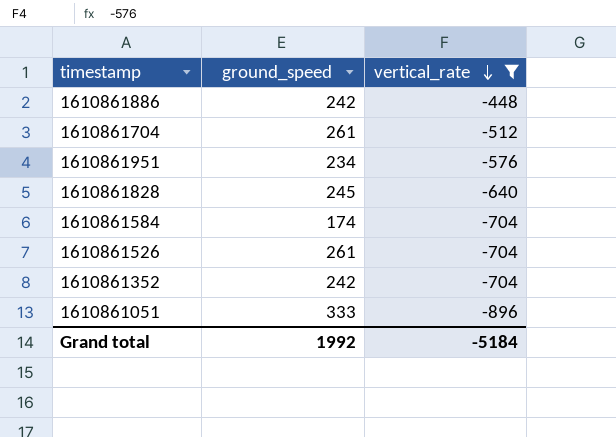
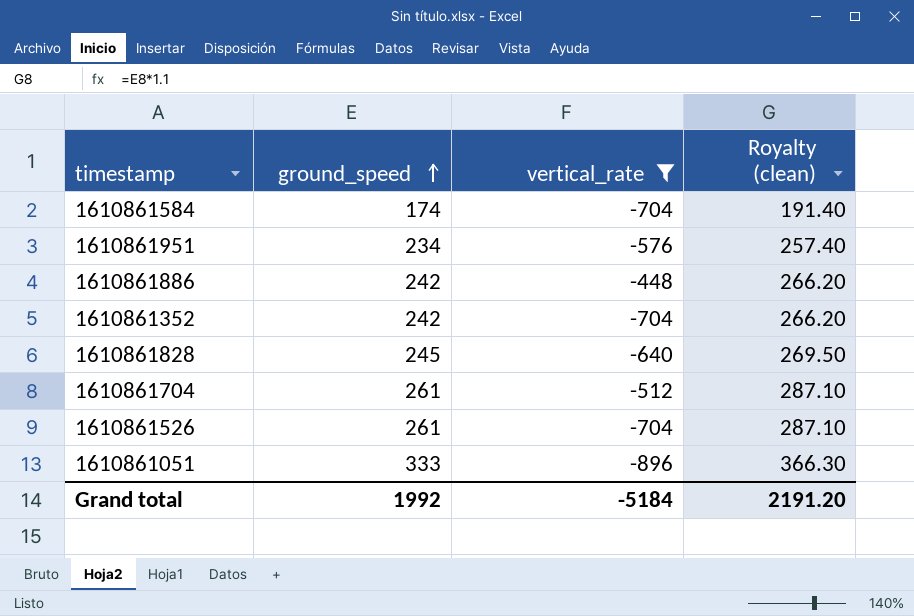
row order: vertical_rate descending -> ground_speed ascending
column Royalty (clean) | formula: none -> [ground_speed] * 1.1

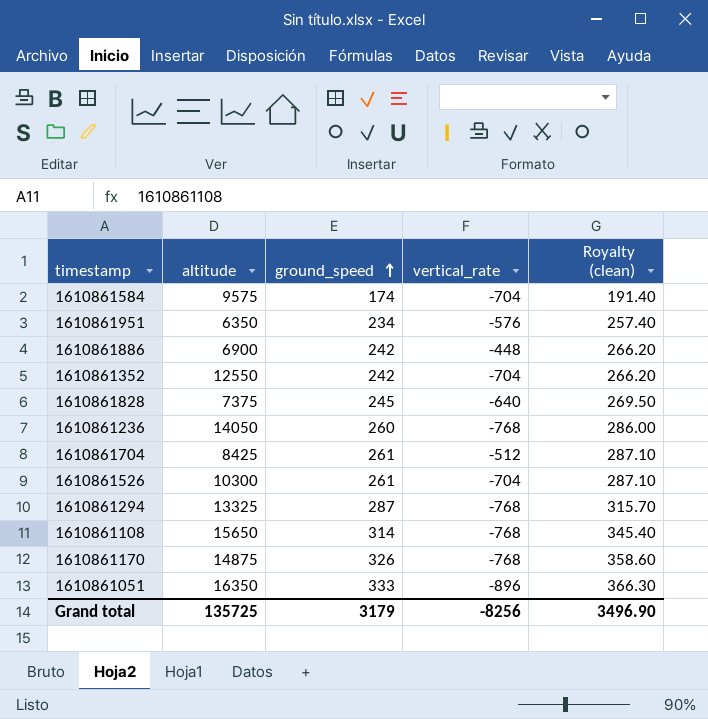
filter: vertical_rate != -768 -> none
column altitude | position: none -> 2
Grand total | ground_speed: 1992 -> 3179
Grand total | vertical_rate: -5184 -> -8256
Grand total | Royalty (clean): 2191.20 -> 3496.90

